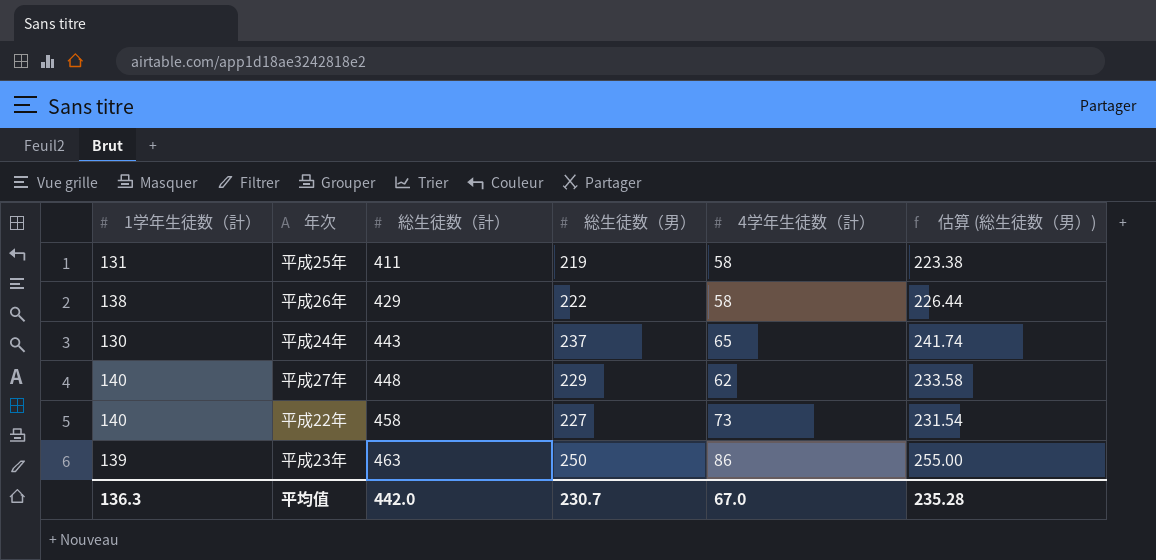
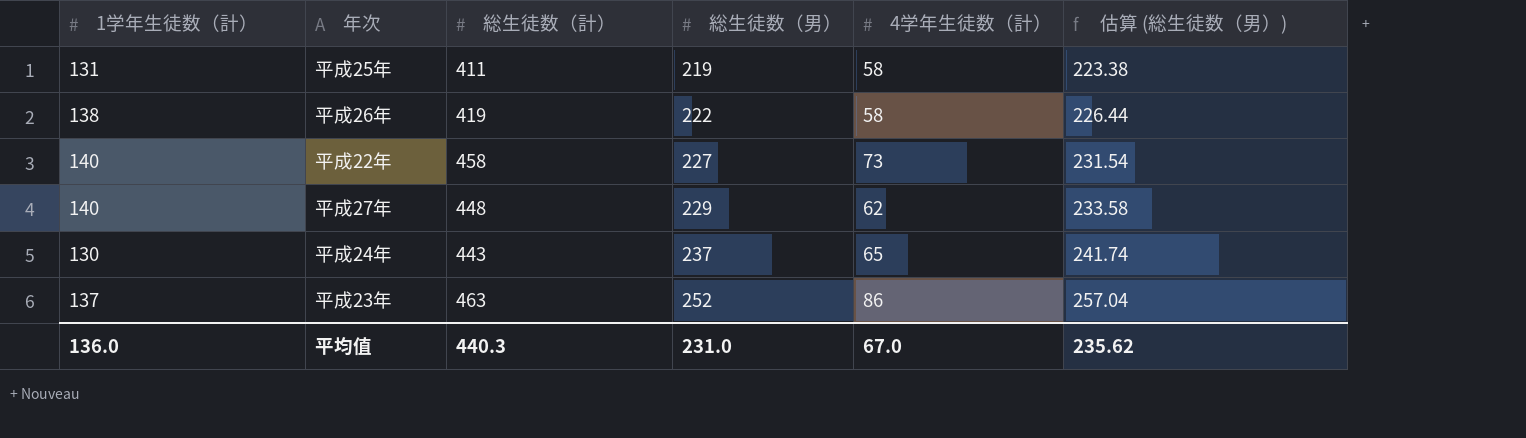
row order: 総生徒数（計） ascending -> 総生徒数（男） ascending
平成26年 | 総生徒数（計）: 429 -> 419
平成23年 | 1学年生徒数（計）: 139 -> 137
平成23年 | 総生徒数（男）: 250 -> 252
平成23年 | 估算 (総生徒数（男）): 255.00 -> 257.04
平均值 | 1学年生徒数（計）: 136.3 -> 136.0
平均值 | 総生徒数（計）: 442.0 -> 440.3
平均值 | 総生徒数（男）: 230.7 -> 231.0
平均值 | 估算 (総生徒数（男）): 235.28 -> 235.62

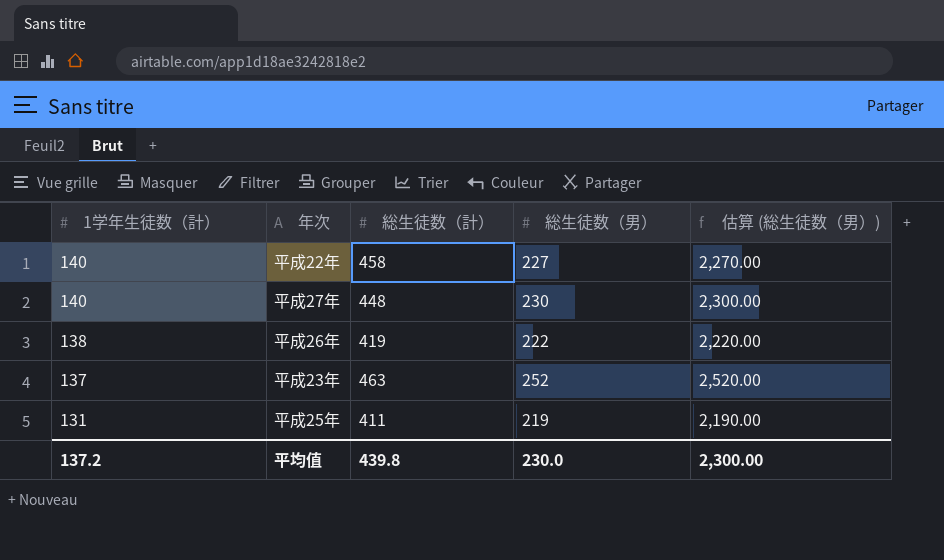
row order: 総生徒数（男） ascending -> 1学年生徒数（計） descending
column 4学年生徒数（計） | position: 5 -> none
column 估算 (総生徒数（男）) | formula: [総生徒数（男）] * 1.02 -> [総生徒数（男）] * 10
row 平成24年: 130 | 443 | 237 | 65 | 241.74 -> none
平成27年 | 総生徒数（男）: 229 -> 230
平均值 | 1学年生徒数（計）: 136.0 -> 137.2
平均值 | 総生徒数（計）: 440.3 -> 439.8
平均值 | 総生徒数（男）: 231.0 -> 230.0
平均值 | 估算 (総生徒数（男）): 235.62 -> 2,300.00

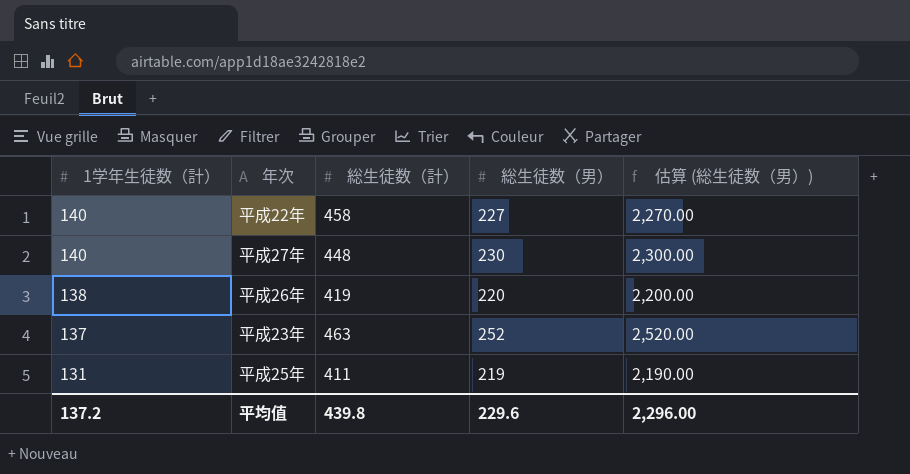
平成26年 | 総生徒数（男）: 222 -> 220
平成26年 | 估算 (総生徒数（男）): 2,220.00 -> 2,200.00
平均值 | 総生徒数（男）: 230.0 -> 229.6
平均值 | 估算 (総生徒数（男）): 2,300.00 -> 2,296.00

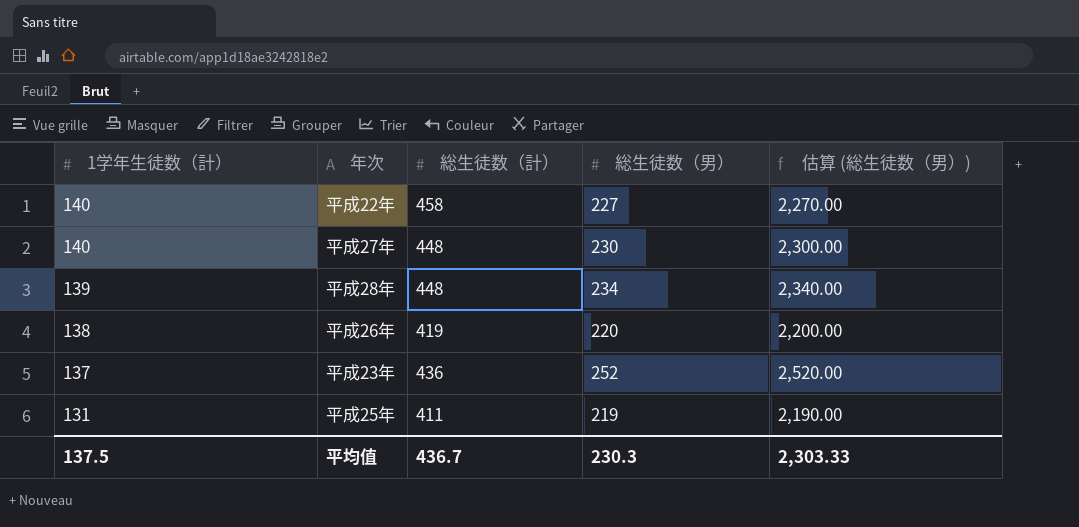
row 平成28年: none -> 139 | 448 | 234 | 2,340.00
平成23年 | 総生徒数（計）: 463 -> 436
平均值 | 1学年生徒数（計）: 137.2 -> 137.5
平均值 | 総生徒数（計）: 439.8 -> 436.7
平均值 | 総生徒数（男）: 229.6 -> 230.3
平均值 | 估算 (総生徒数（男）): 2,296.00 -> 2,303.33

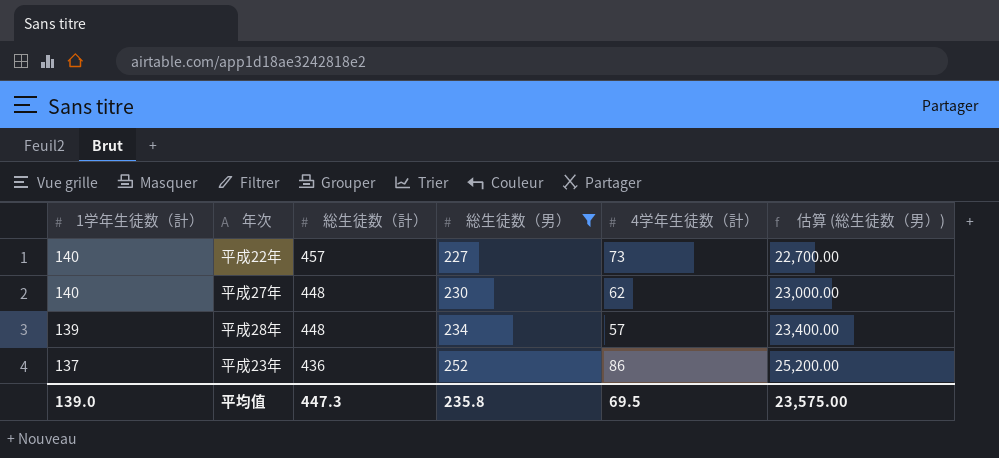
filter: none -> 総生徒数（男） >= 227
column 4学年生徒数（計） | position: none -> 5
column 估算 (総生徒数（男）) | formula: [総生徒数（男）] * 10 -> [総生徒数（男）] * 100
平成22年 | 総生徒数（計）: 458 -> 457
平均值 | 1学年生徒数（計）: 137.5 -> 139.0
平均值 | 総生徒数（計）: 436.7 -> 447.3
平均值 | 総生徒数（男）: 230.3 -> 235.8
平均值 | 估算 (総生徒数（男）): 2,303.33 -> 23,575.00

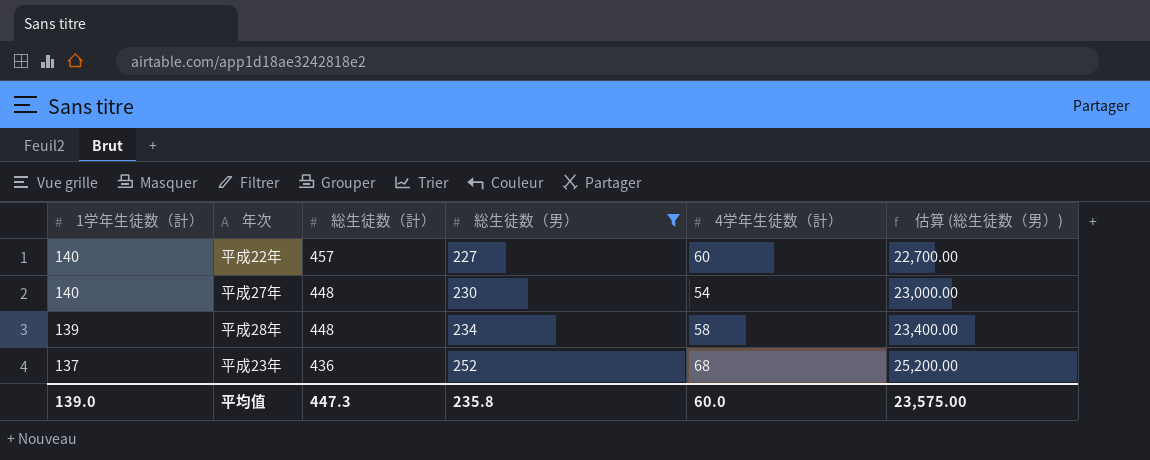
平成22年 | 4学年生徒数（計）: 73 -> 60
平成27年 | 4学年生徒数（計）: 62 -> 54
平成28年 | 4学年生徒数（計）: 57 -> 58
平成23年 | 4学年生徒数（計）: 86 -> 68
平均值 | 4学年生徒数（計）: 69.5 -> 60.0

